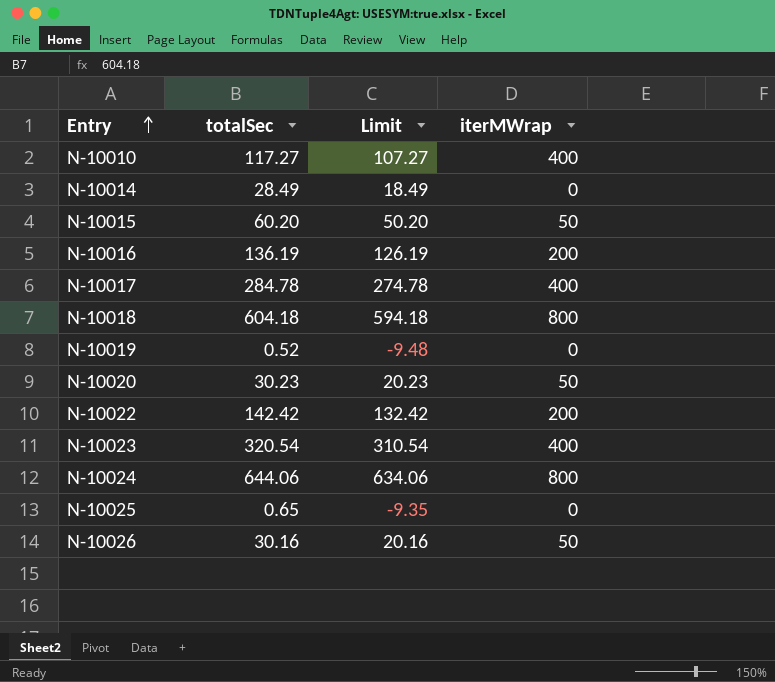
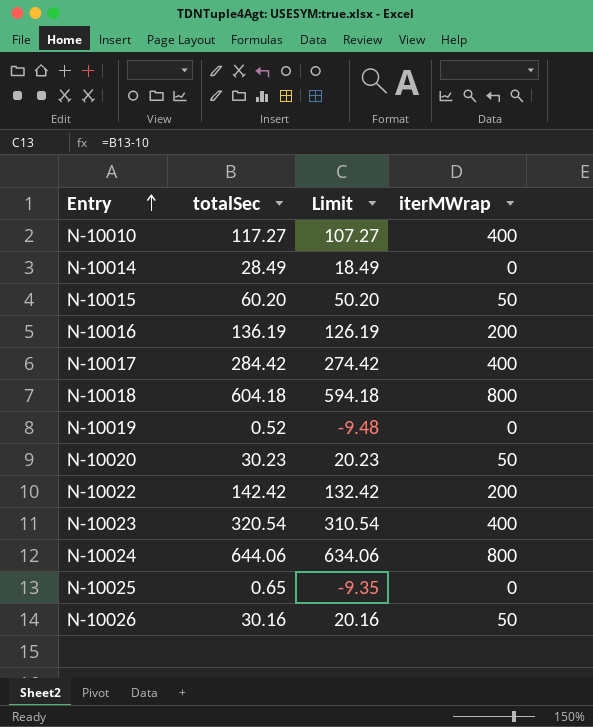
N-10017 | totalSec: 284.78 -> 284.42
N-10017 | Limit: 274.78 -> 274.42

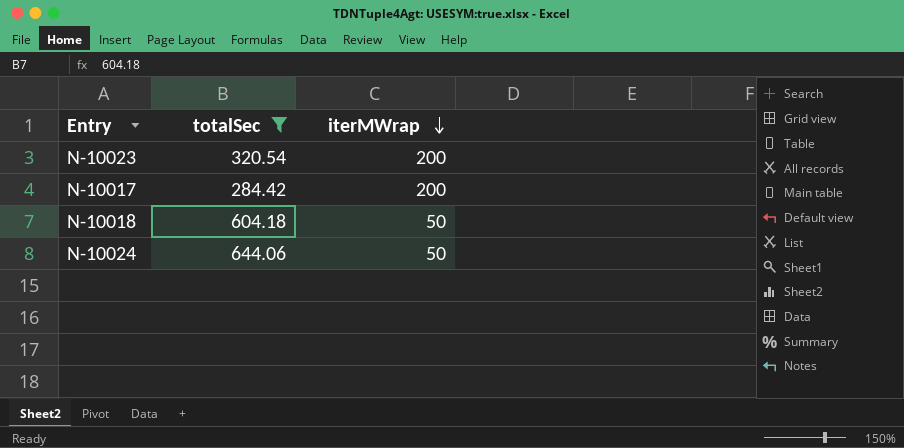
filter: none -> totalSec >= 284.42
row order: Entry ascending -> iterMWrap descending
column Limit | formula: [totalSec] - 10 -> none
N-10023 | iterMWrap: 400 -> 200
N-10017 | iterMWrap: 400 -> 200
N-10018 | iterMWrap: 800 -> 50
N-10024 | iterMWrap: 800 -> 50

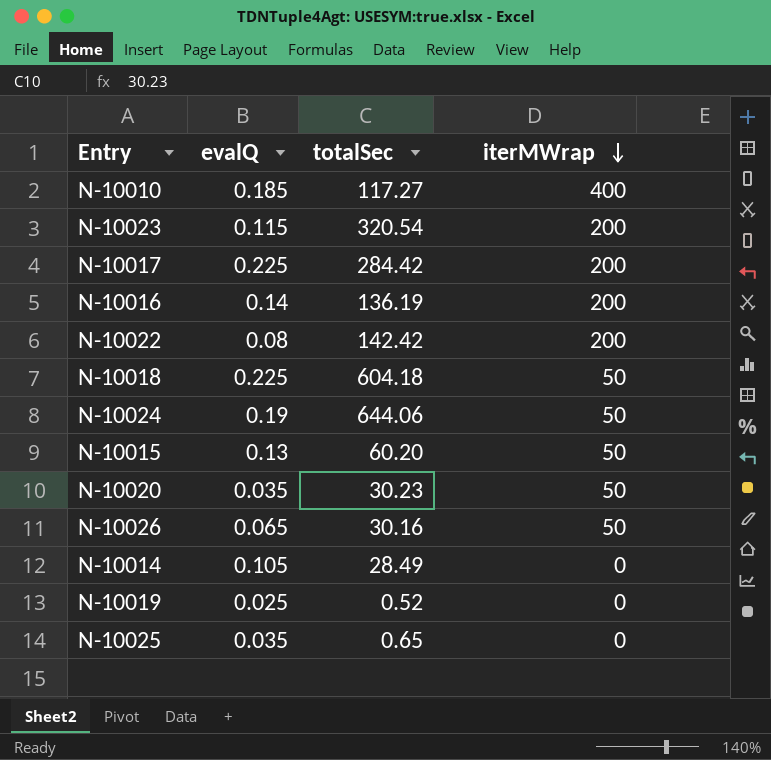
filter: totalSec >= 284.42 -> none
column evalQ | position: none -> 2

